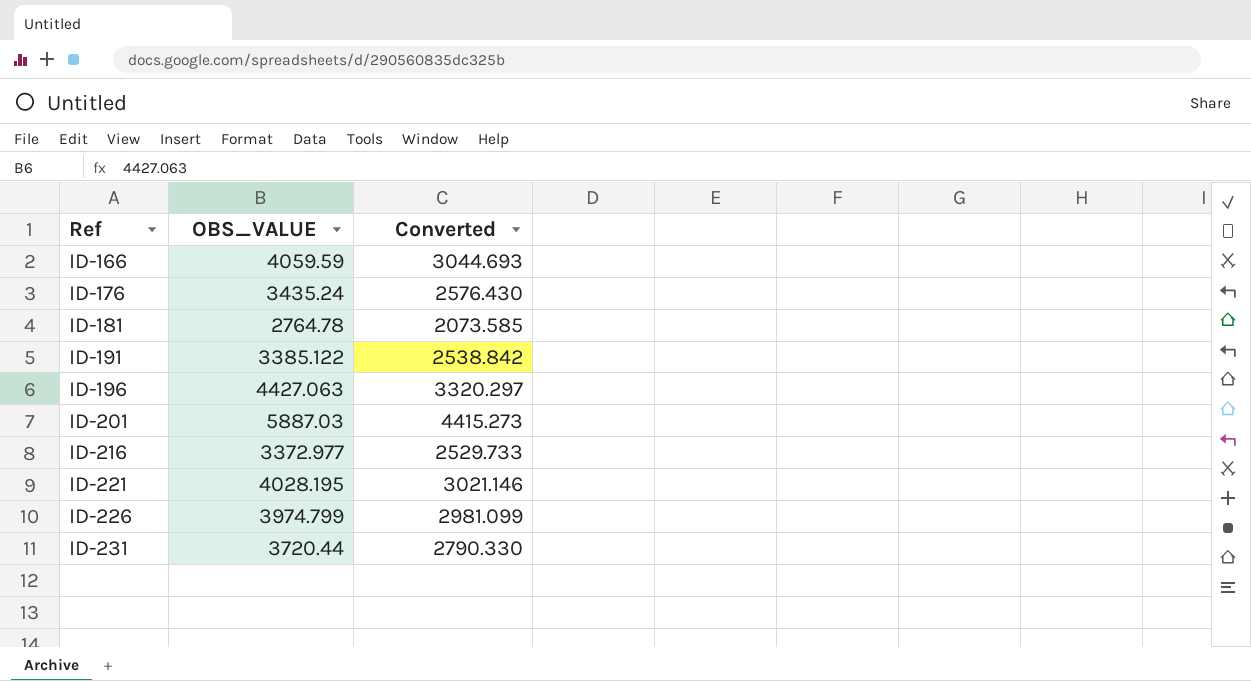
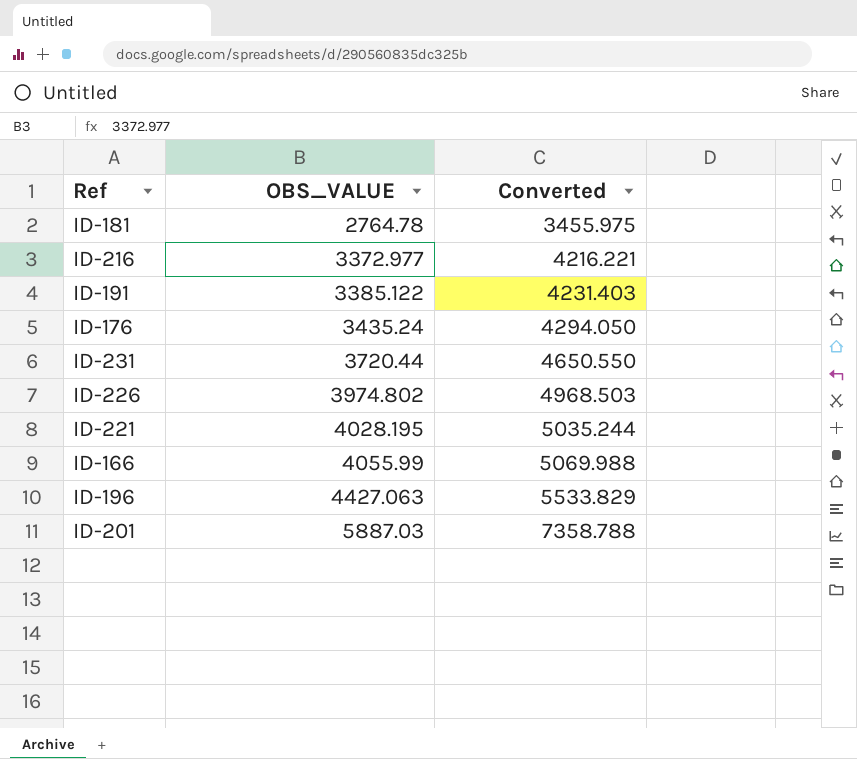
row order: Ref ascending -> OBS_VALUE ascending
column Converted | formula: [OBS_VALUE] * 0.75 -> [OBS_VALUE] * 1.25
ID-226 | OBS_VALUE: 3974.799 -> 3974.802
ID-166 | OBS_VALUE: 4059.59 -> 4055.99

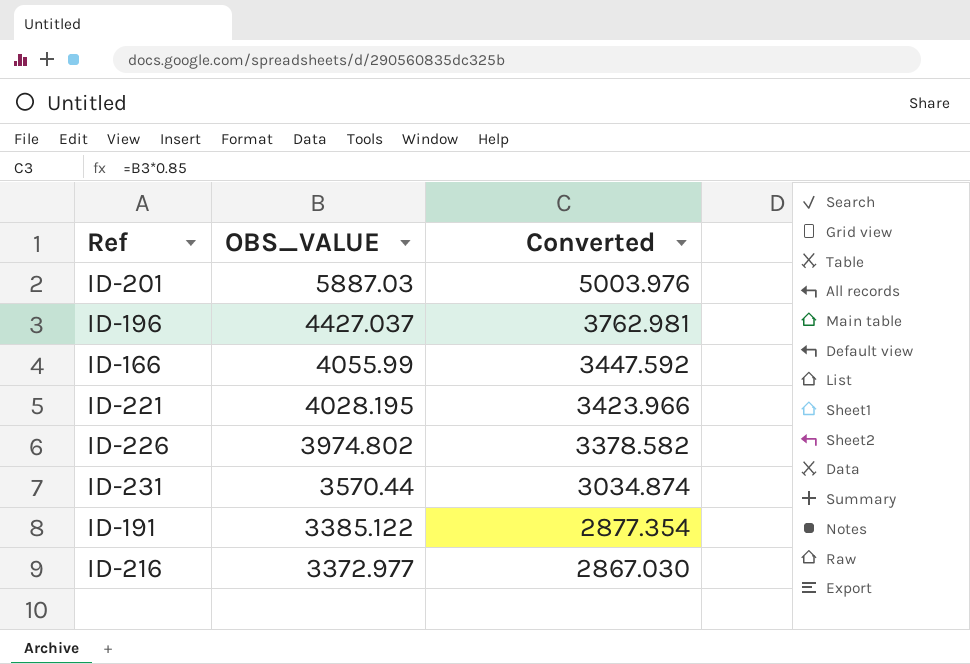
row order: OBS_VALUE ascending -> OBS_VALUE descending
column Converted | formula: [OBS_VALUE] * 1.25 -> [OBS_VALUE] * 0.85
row ID-181: 2764.78 | 3455.975 -> none
row ID-176: 3435.24 | 4294.050 -> none
ID-196 | OBS_VALUE: 4427.063 -> 4427.037
ID-231 | OBS_VALUE: 3720.44 -> 3570.44

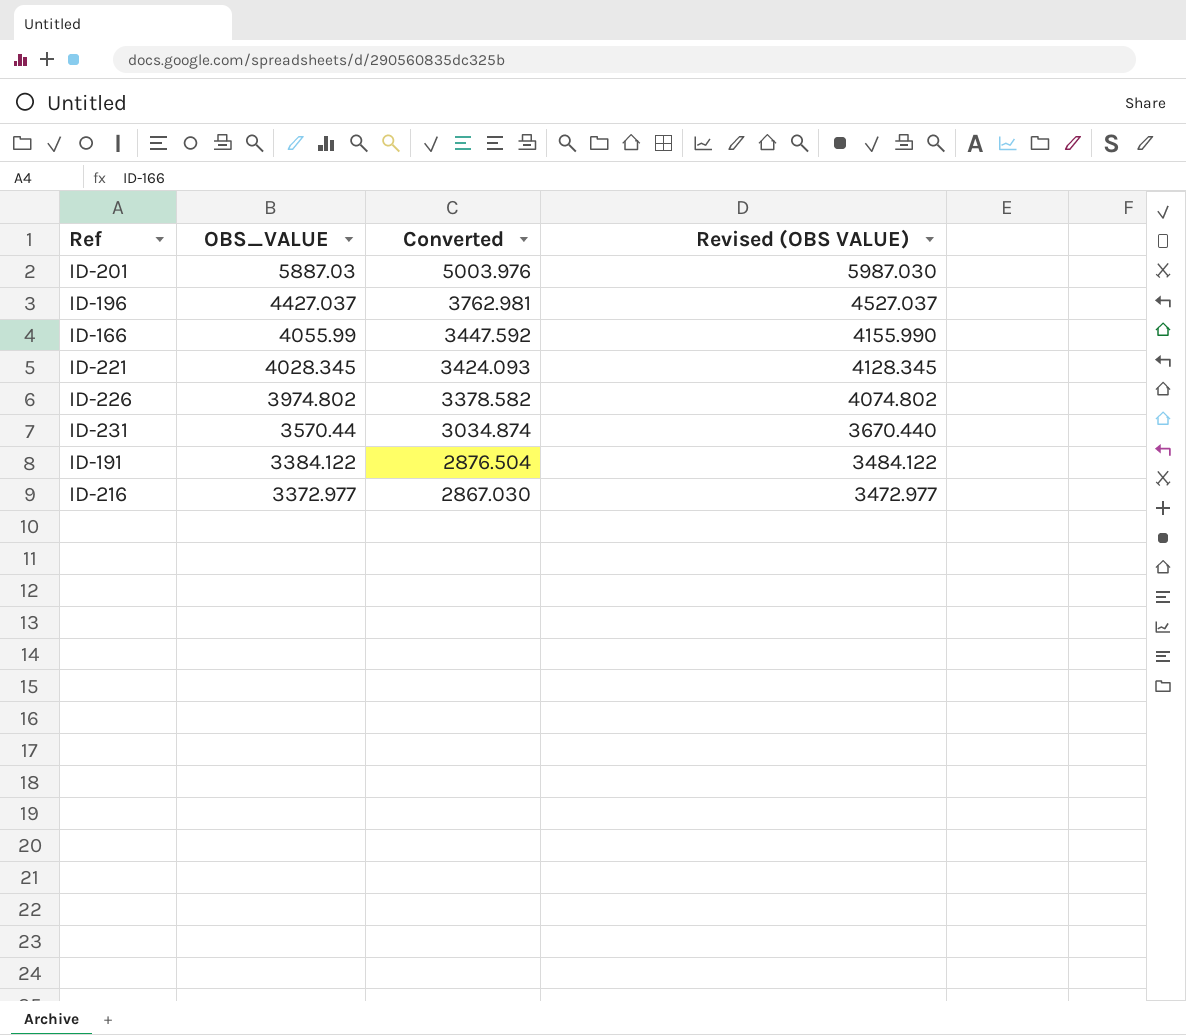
column Revised (OBS VALUE) | formula: none -> [OBS_VALUE] + 100
ID-221 | OBS_VALUE: 4028.195 -> 4028.345
ID-221 | Converted: 3423.966 -> 3424.093
ID-191 | OBS_VALUE: 3385.122 -> 3384.122
ID-191 | Converted: 2877.354 -> 2876.504

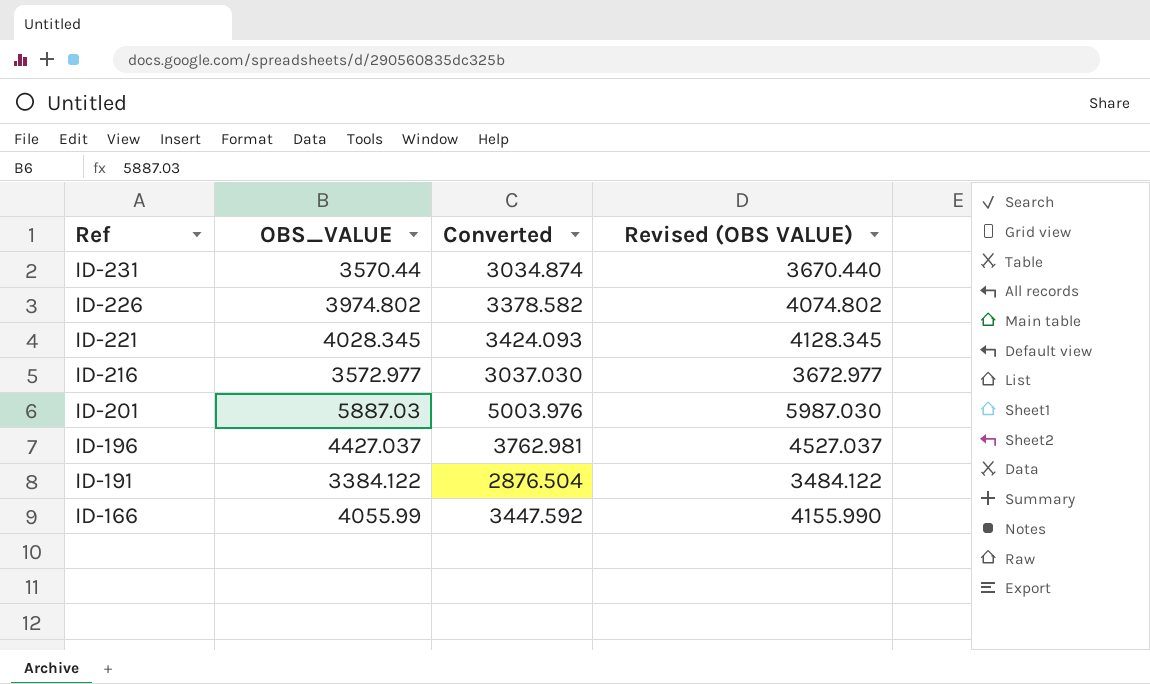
row order: OBS_VALUE descending -> Ref descending
ID-216 | OBS_VALUE: 3372.977 -> 3572.977
ID-216 | Converted: 2867.030 -> 3037.030
ID-216 | Revised (OBS VALUE): 3472.977 -> 3672.977

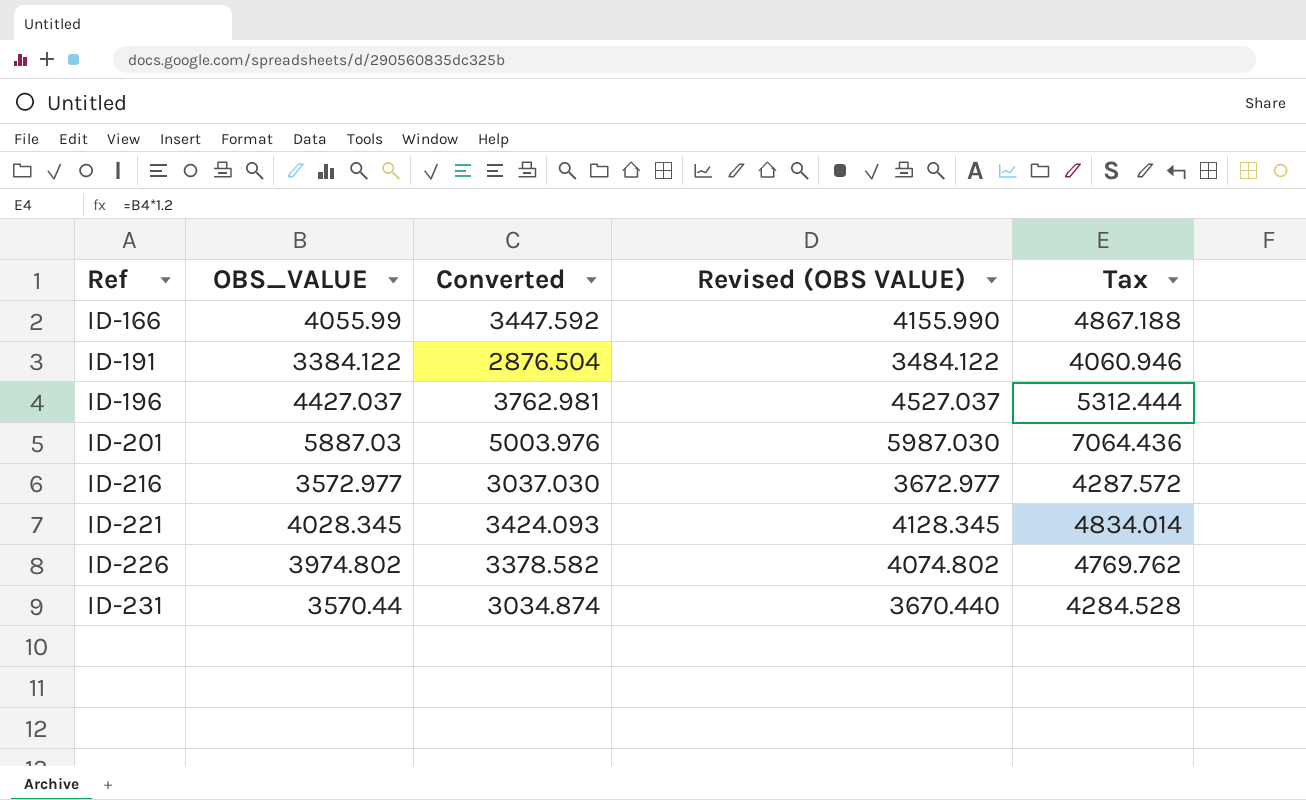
row order: Ref descending -> Ref ascending
column Tax | formula: none -> [OBS_VALUE] * 1.2

